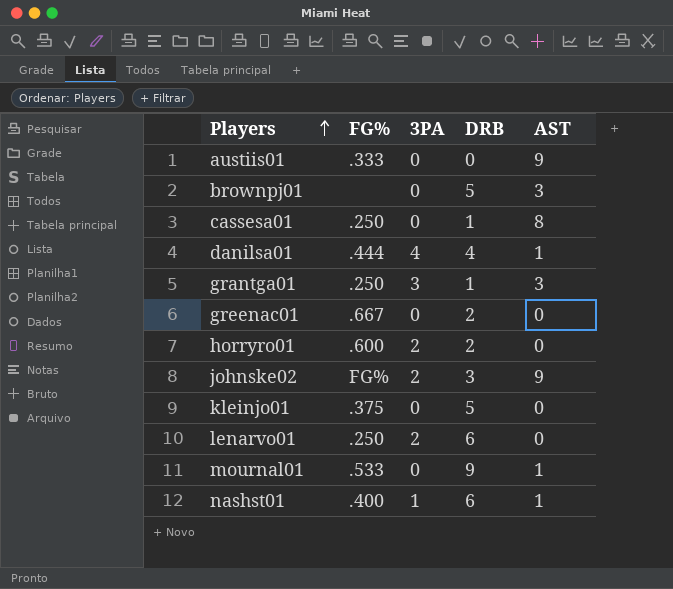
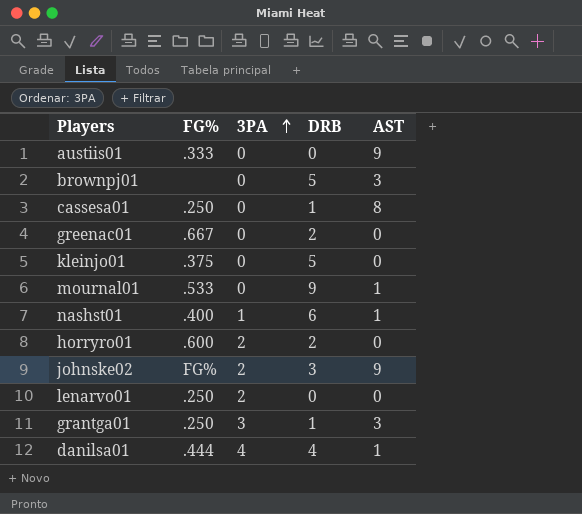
row order: Players ascending -> 3PA ascending
lenarvo01 | DRB: 6 -> 0

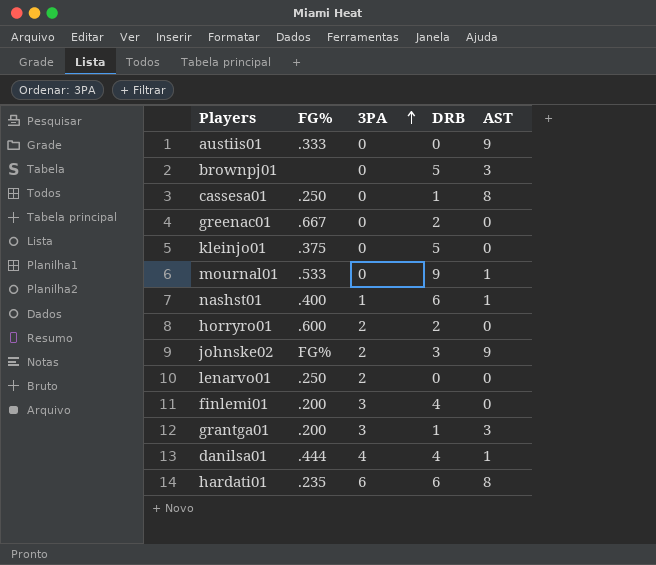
row finlemi01: none -> .200 | 3 | 4 | 0
grantga01 | FG%: .250 -> .200
row hardati01: none -> .235 | 6 | 6 | 8

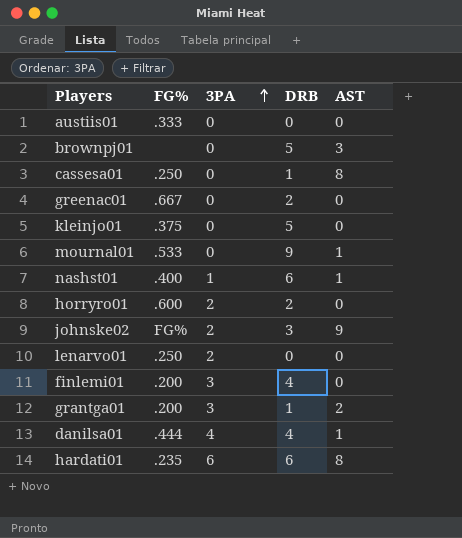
austiis01 | AST: 9 -> 0
grantga01 | AST: 3 -> 2

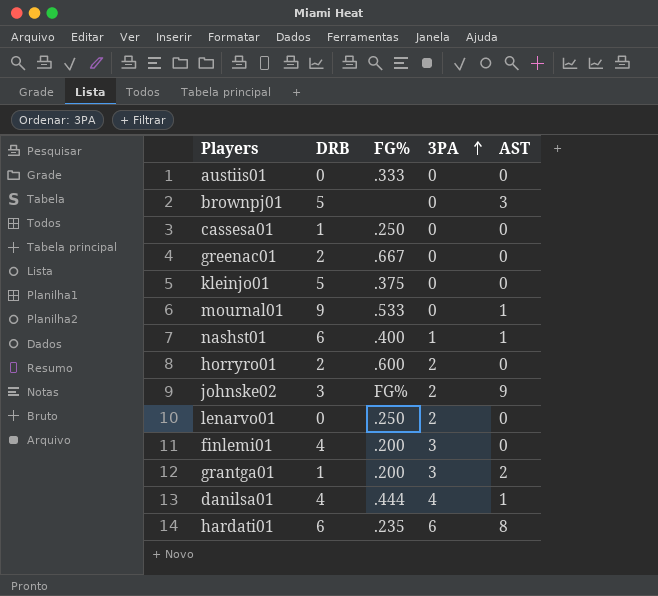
column DRB | position: 4 -> 2
cassesa01 | AST: 8 -> 0

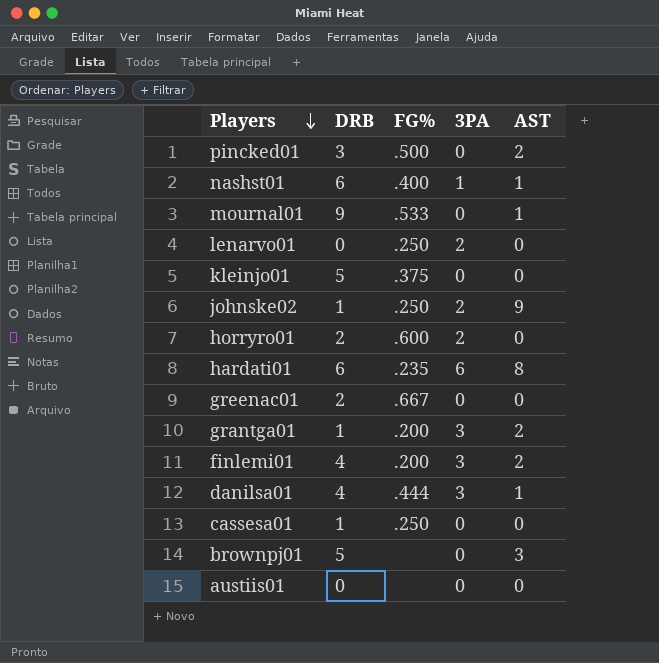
row order: 3PA ascending -> Players descending
row pincked01: none -> 3 | .500 | 0 | 2
johnske02 | DRB: 3 -> 1
johnske02 | FG%: FG% -> .250
finlemi01 | AST: 0 -> 2
danilsa01 | 3PA: 4 -> 3
austiis01 | FG%: .333 -> none

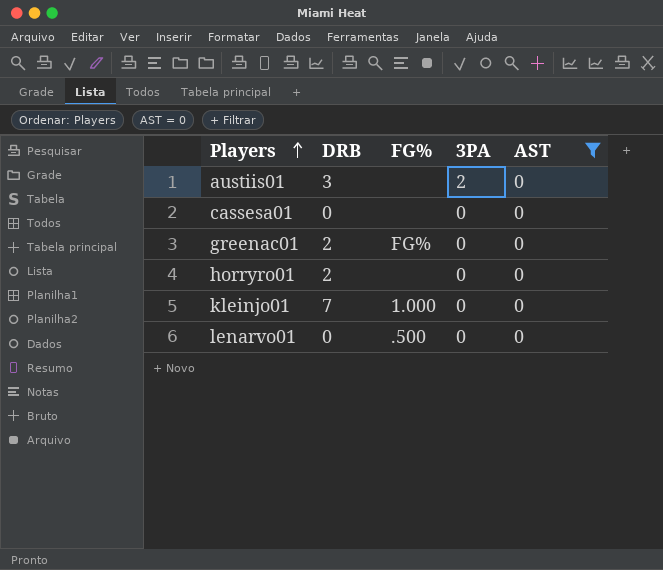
filter: none -> AST = 0
row order: Players descending -> Players ascending
austiis01 | DRB: 0 -> 3
austiis01 | 3PA: 0 -> 2
cassesa01 | DRB: 1 -> 0
cassesa01 | FG%: .250 -> none
greenac01 | FG%: .667 -> FG%
horryro01 | FG%: .600 -> none
horryro01 | 3PA: 2 -> 0
kleinjo01 | DRB: 5 -> 7
kleinjo01 | FG%: .375 -> 1.000
lenarvo01 | FG%: .250 -> .500
lenarvo01 | 3PA: 2 -> 0

